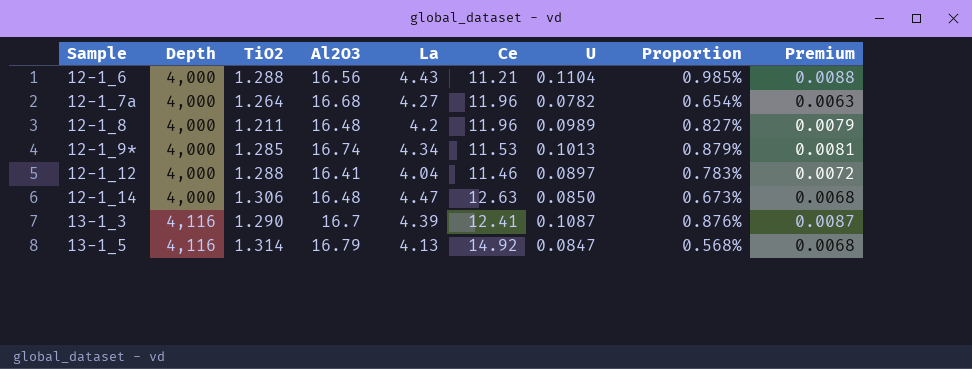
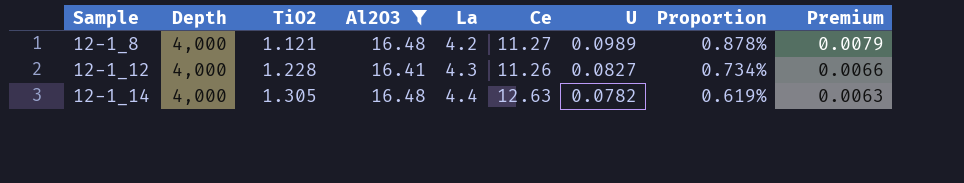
filter: none -> Al2O3 <= 16.48
12-1_8 | TiO2: 1.211 -> 1.121
12-1_8 | Ce: 11.96 -> 11.27
12-1_8 | Proportion: 0.827% -> 0.878%
12-1_12 | TiO2: 1.288 -> 1.228
12-1_12 | La: 4.04 -> 4.3
12-1_12 | Ce: 11.46 -> 11.26
12-1_12 | U: 0.0897 -> 0.0827
12-1_12 | Proportion: 0.783% -> 0.734%
12-1_12 | Premium: 0.0072 -> 0.0066
12-1_14 | TiO2: 1.306 -> 1.305
12-1_14 | La: 4.47 -> 4.4
12-1_14 | U: 0.0850 -> 0.0782
12-1_14 | Proportion: 0.673% -> 0.619%
12-1_14 | Premium: 0.0068 -> 0.0063

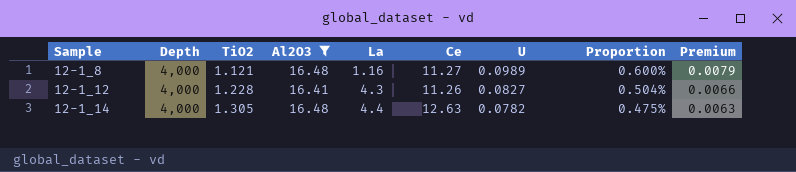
column Proportion | formula: [U] / [Ce] -> [U] / [Al2O3]
12-1_8 | La: 4.2 -> 1.16

